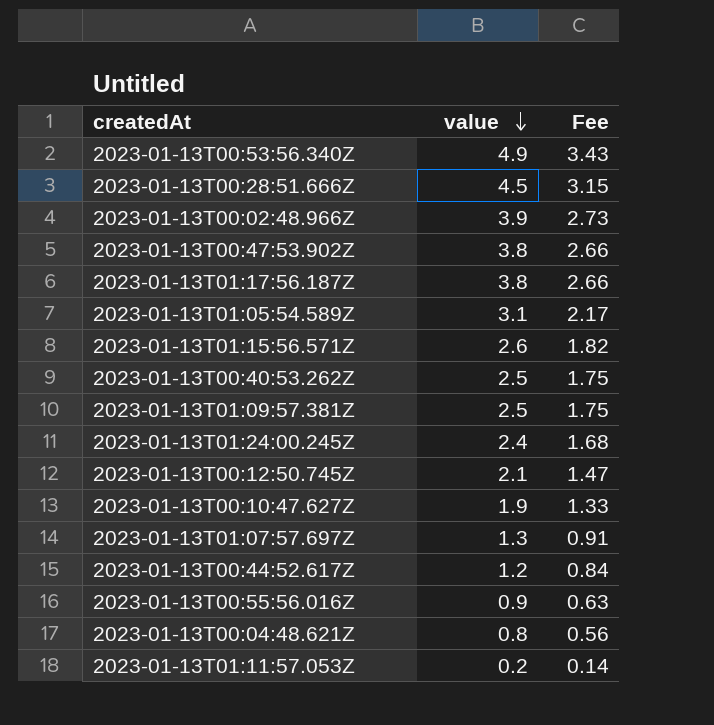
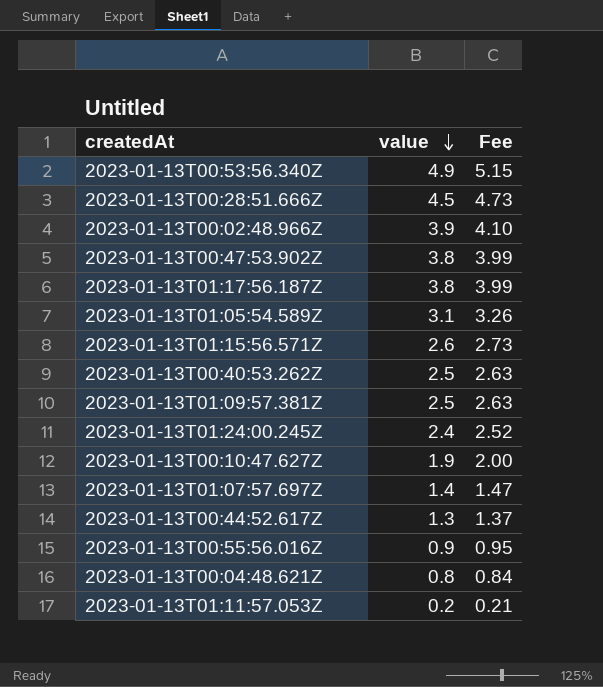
column Fee | formula: [value] * 0.7 -> [value] * 1.05
row 2023-01-13T00:12:50.745Z: 2.1 | 1.47 -> none
2023-01-13T01:07:57.697Z | value: 1.3 -> 1.4
2023-01-13T00:44:52.617Z | value: 1.2 -> 1.3

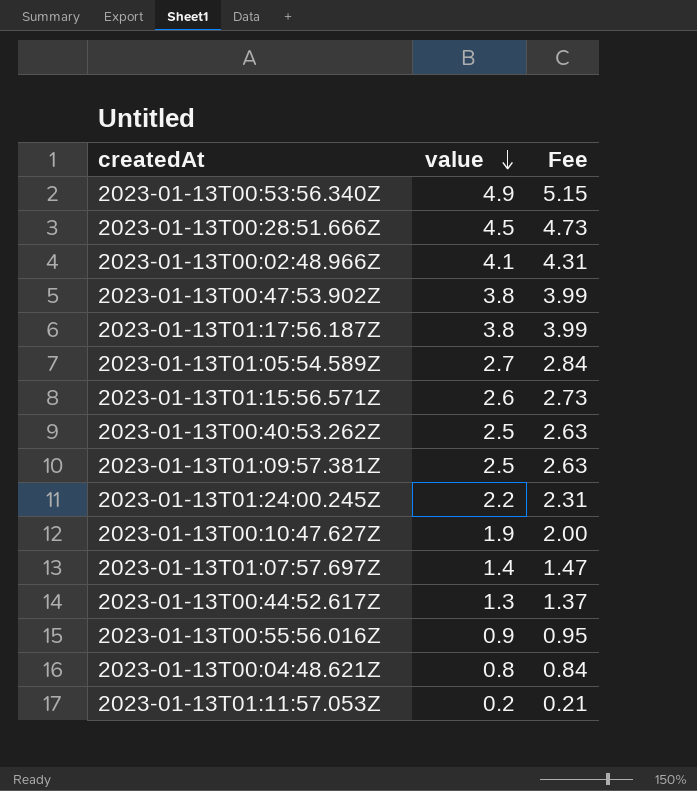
2023-01-13T00:02:48.966Z | value: 3.9 -> 4.1
2023-01-13T00:02:48.966Z | Fee: 4.10 -> 4.31
2023-01-13T01:05:54.589Z | value: 3.1 -> 2.7
2023-01-13T01:05:54.589Z | Fee: 3.26 -> 2.84
2023-01-13T01:24:00.245Z | value: 2.4 -> 2.2
2023-01-13T01:24:00.245Z | Fee: 2.52 -> 2.31

